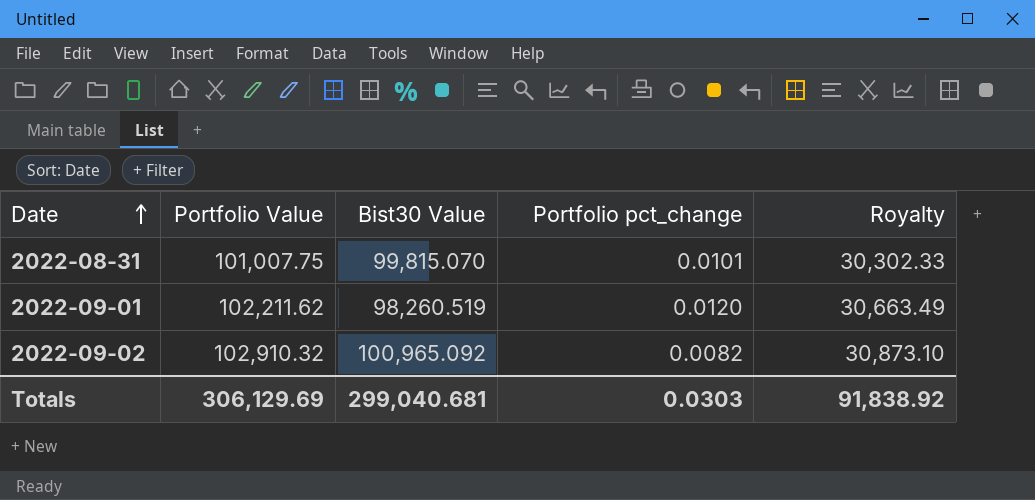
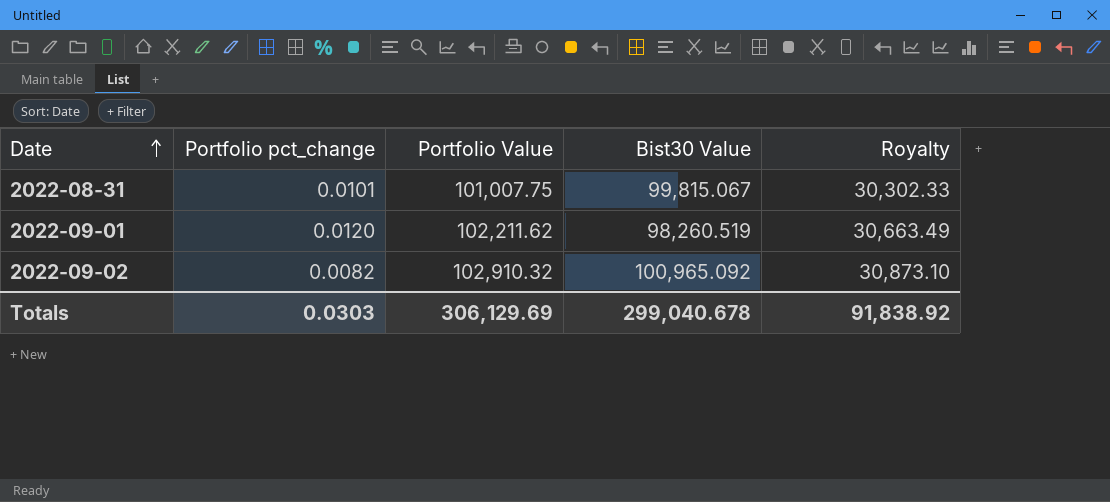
column Portfolio pct_change | position: 4 -> 2
2022-08-31 | Bist30 Value: 99,815.070 -> 99,815.067
Totals | Bist30 Value: 299,040.681 -> 299,040.678

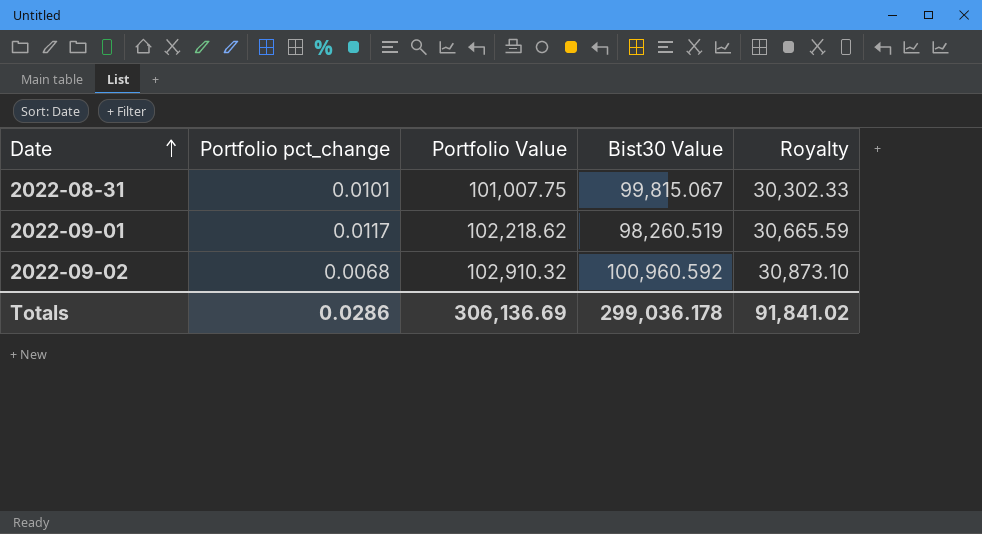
2022-09-01 | Portfolio pct_change: 0.0120 -> 0.0117
2022-09-01 | Portfolio Value: 102,211.62 -> 102,218.62
2022-09-01 | Royalty: 30,663.49 -> 30,665.59
2022-09-02 | Portfolio pct_change: 0.0082 -> 0.0068
2022-09-02 | Bist30 Value: 100,965.092 -> 100,960.592
Totals | Portfolio pct_change: 0.0303 -> 0.0286
Totals | Portfolio Value: 306,129.69 -> 306,136.69
Totals | Bist30 Value: 299,040.678 -> 299,036.178
Totals | Royalty: 91,838.92 -> 91,841.02

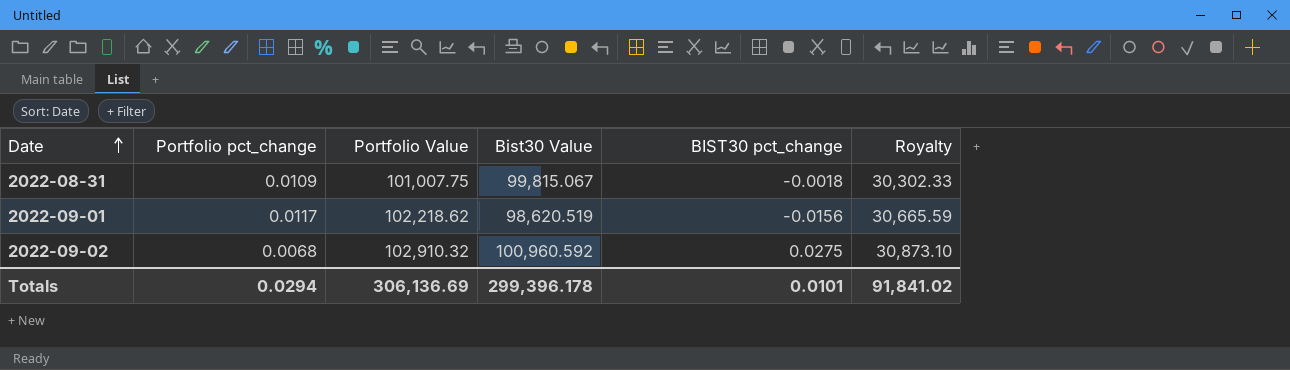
column BIST30 pct_change | position: none -> 5
2022-08-31 | Portfolio pct_change: 0.0101 -> 0.0109
2022-09-01 | Bist30 Value: 98,260.519 -> 98,620.519
Totals | Portfolio pct_change: 0.0286 -> 0.0294
Totals | Bist30 Value: 299,036.178 -> 299,396.178

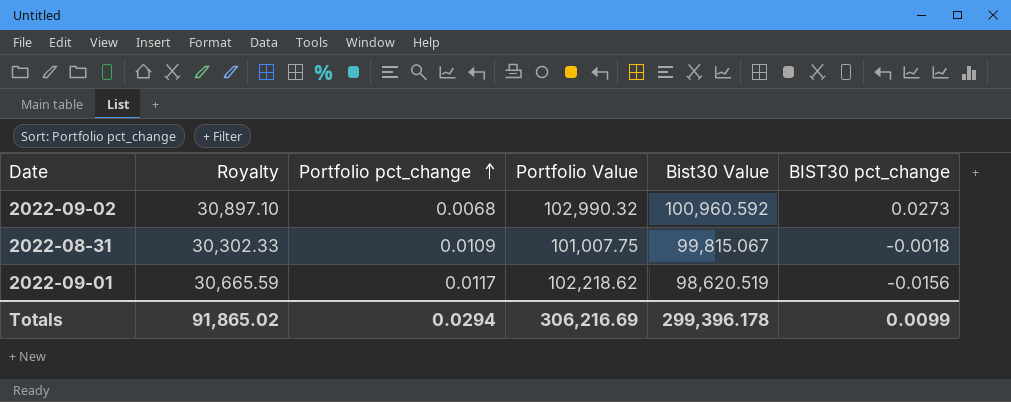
row order: Date ascending -> Portfolio pct_change ascending
column Royalty | position: 6 -> 2
2022-09-02 | Royalty: 30,873.10 -> 30,897.10
2022-09-02 | Portfolio Value: 102,910.32 -> 102,990.32
2022-09-02 | BIST30 pct_change: 0.0275 -> 0.0273
Totals | Royalty: 91,841.02 -> 91,865.02
Totals | Portfolio Value: 306,136.69 -> 306,216.69
Totals | BIST30 pct_change: 0.0101 -> 0.0099

